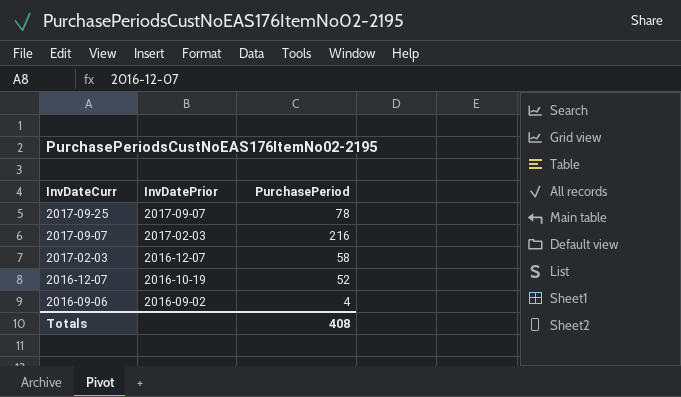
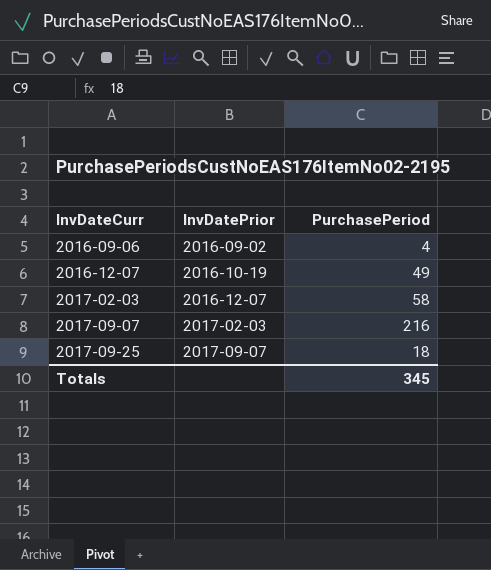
row order: InvDateCurr descending -> InvDateCurr ascending
2016-12-07 | PurchasePeriod: 52 -> 49
2017-09-25 | PurchasePeriod: 78 -> 18
Totals | PurchasePeriod: 408 -> 345

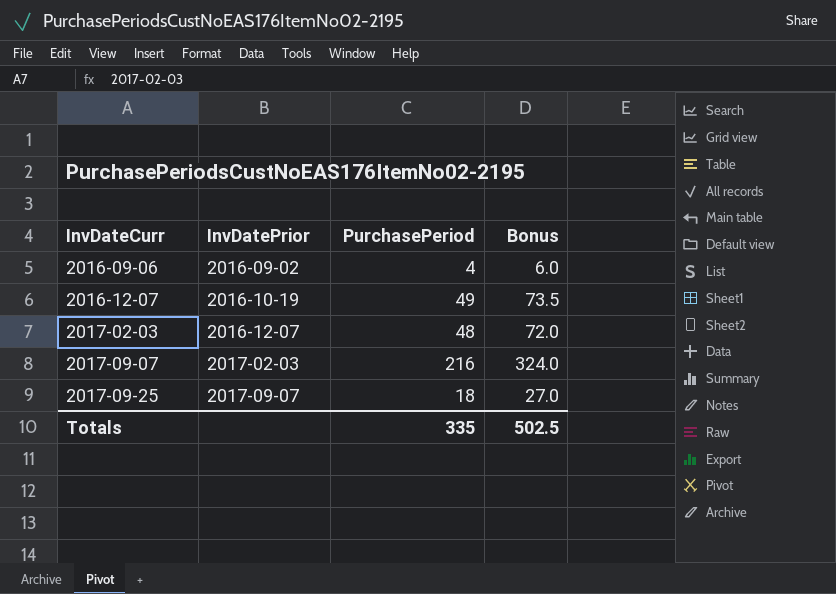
column Bonus | formula: none -> [PurchasePeriod] * 1.5
2017-02-03 | PurchasePeriod: 58 -> 48
Totals | PurchasePeriod: 345 -> 335

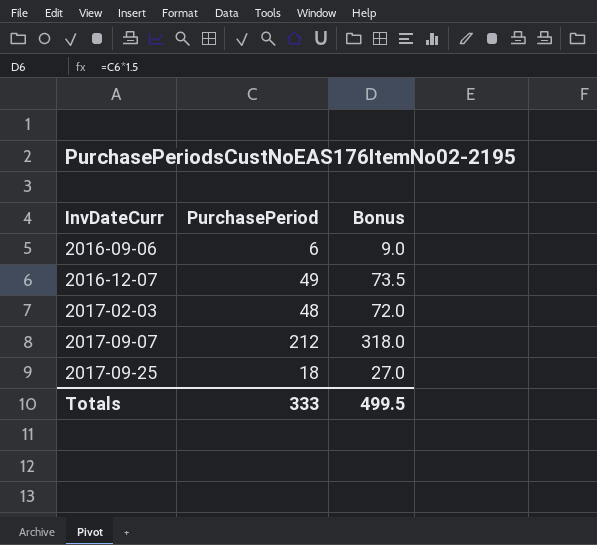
column InvDatePrior | position: 2 -> none
2016-09-06 | PurchasePeriod: 4 -> 6
2016-09-06 | Bonus: 6.0 -> 9.0
2017-09-07 | PurchasePeriod: 216 -> 212
2017-09-07 | Bonus: 324.0 -> 318.0
Totals | PurchasePeriod: 335 -> 333
Totals | Bonus: 502.5 -> 499.5

